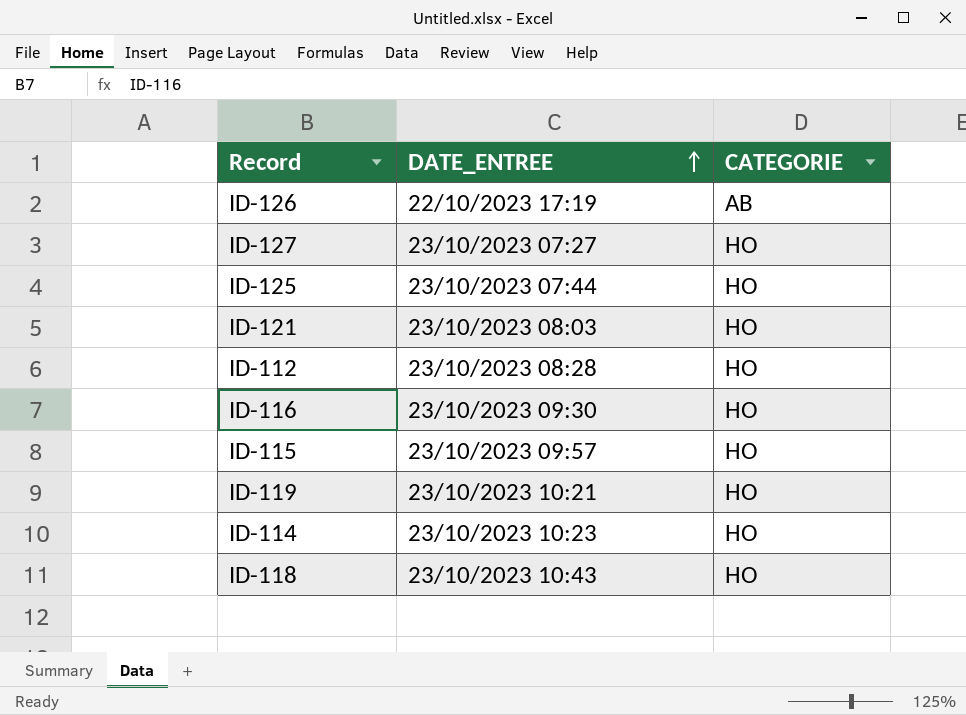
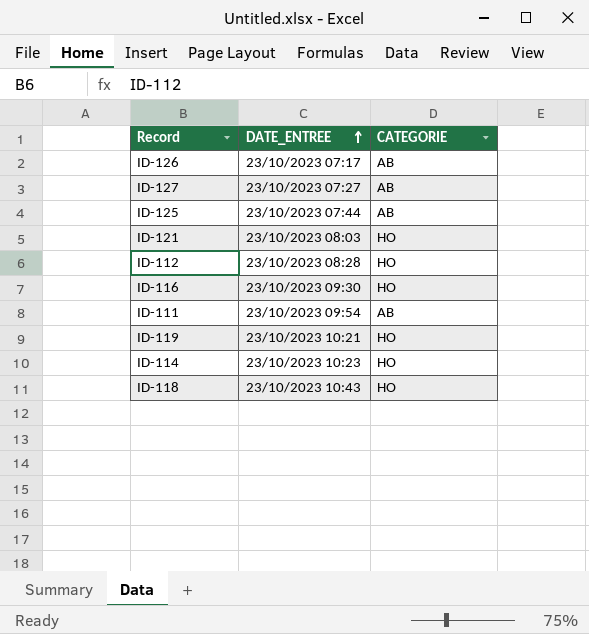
row ID-115: 23/10/2023 09:57 | HO -> none
ID-126 | DATE_ENTREE: 22/10/2023 17:19 -> 23/10/2023 07:17
ID-127 | CATEGORIE: HO -> AB
ID-125 | CATEGORIE: HO -> AB
row ID-111: none -> 23/10/2023 09:54 | AB

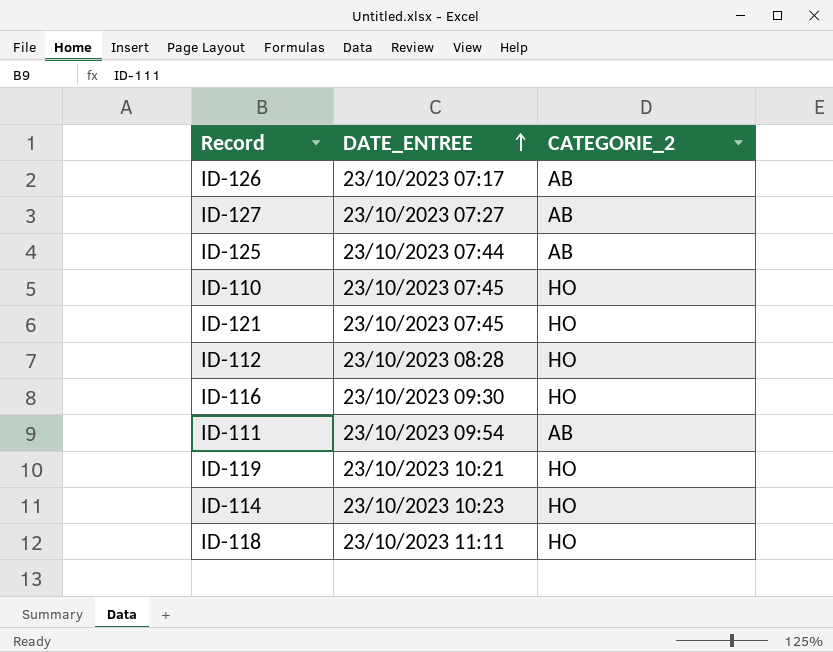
column name: CATEGORIE -> CATEGORIE_2
row ID-110: none -> 23/10/2023 07:45 | HO
ID-121 | DATE_ENTREE: 23/10/2023 08:03 -> 23/10/2023 07:45
ID-118 | DATE_ENTREE: 23/10/2023 10:43 -> 23/10/2023 11:11

